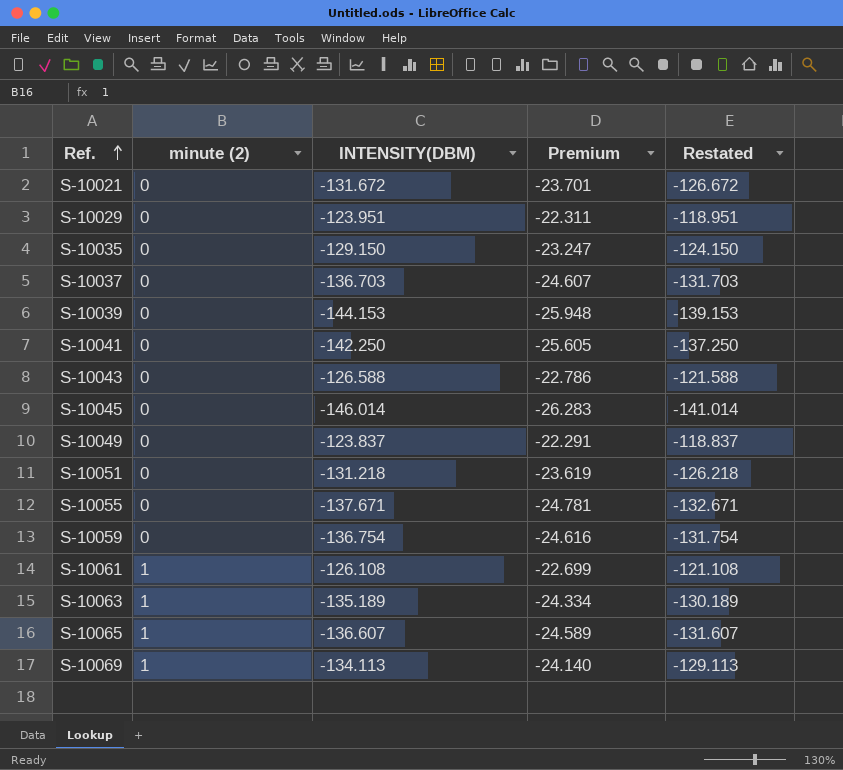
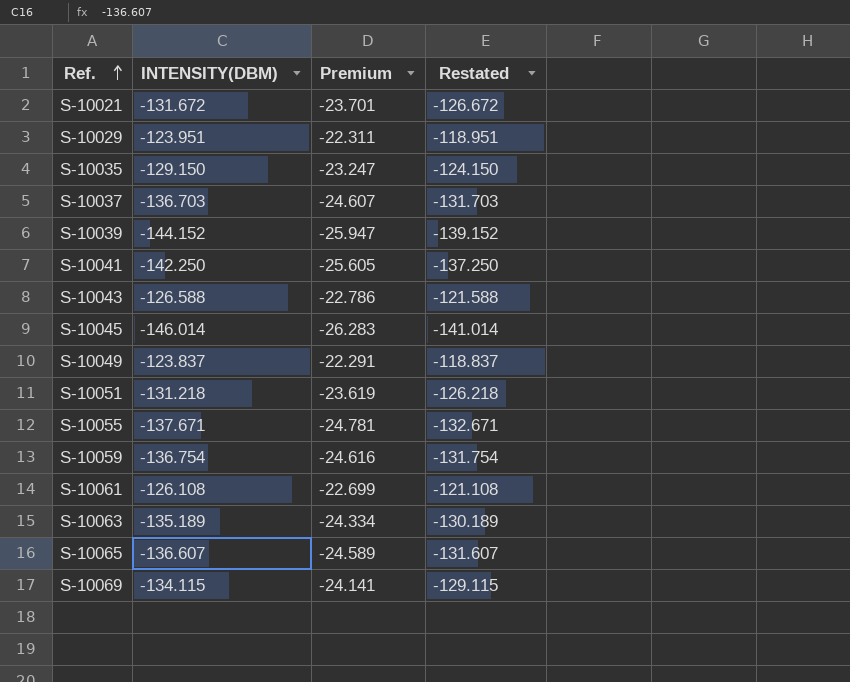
column minute (2) | position: 2 -> none
S-10039 | INTENSITY(DBM): -144.153 -> -144.152
S-10039 | Premium: -25.948 -> -25.947
S-10039 | Restated: -139.153 -> -139.152
S-10069 | INTENSITY(DBM): -134.113 -> -134.115
S-10069 | Premium: -24.140 -> -24.141
S-10069 | Restated: -129.113 -> -129.115

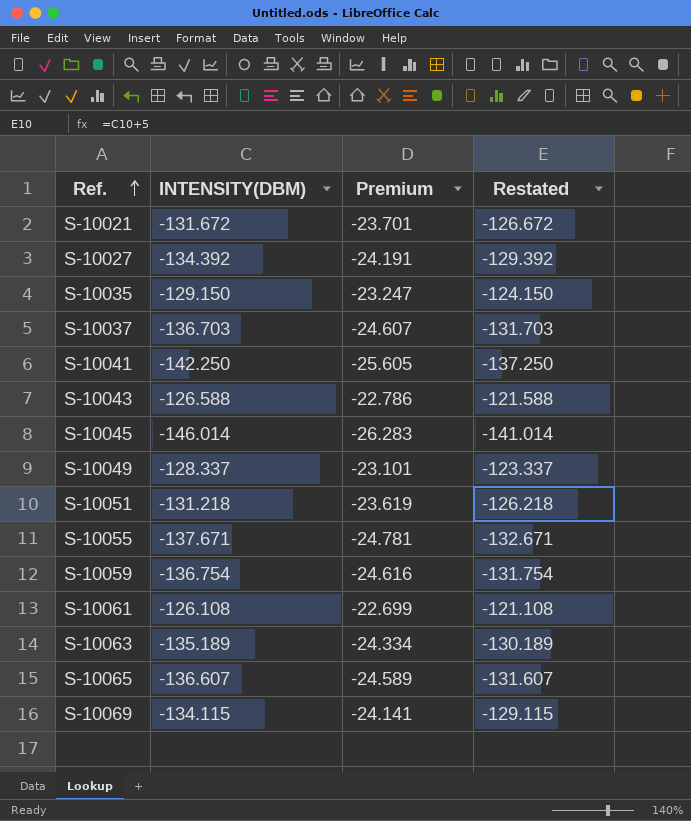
row S-10029: -123.951 | -22.311 | -118.951 -> none
row S-10039: -144.152 | -25.947 | -139.152 -> none
row S-10027: none -> -134.392 | -24.191 | -129.392
S-10049 | INTENSITY(DBM): -123.837 -> -128.337
S-10049 | Premium: -22.291 -> -23.101
S-10049 | Restated: -118.837 -> -123.337

